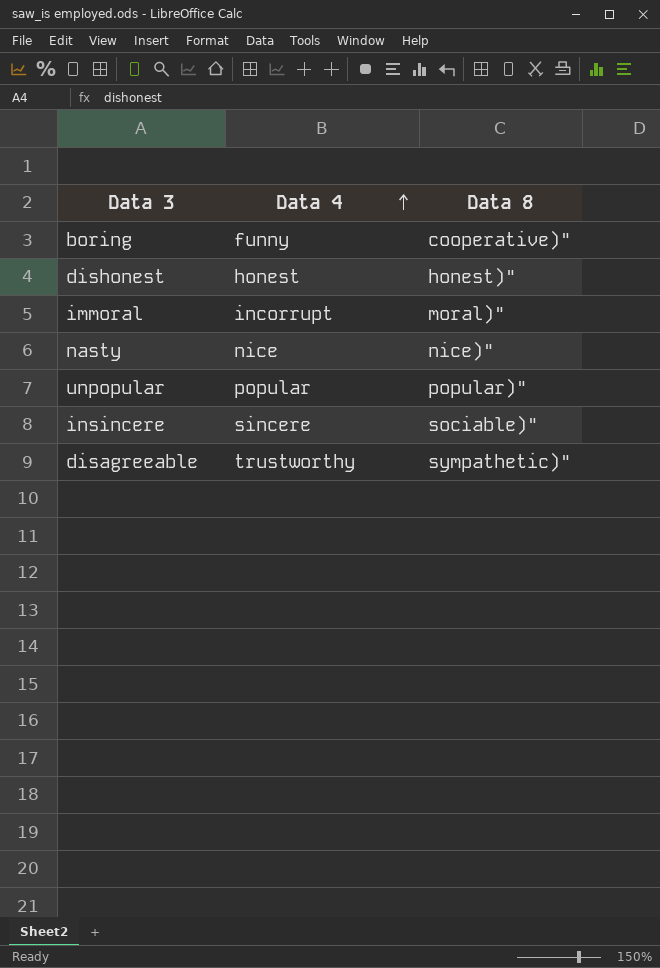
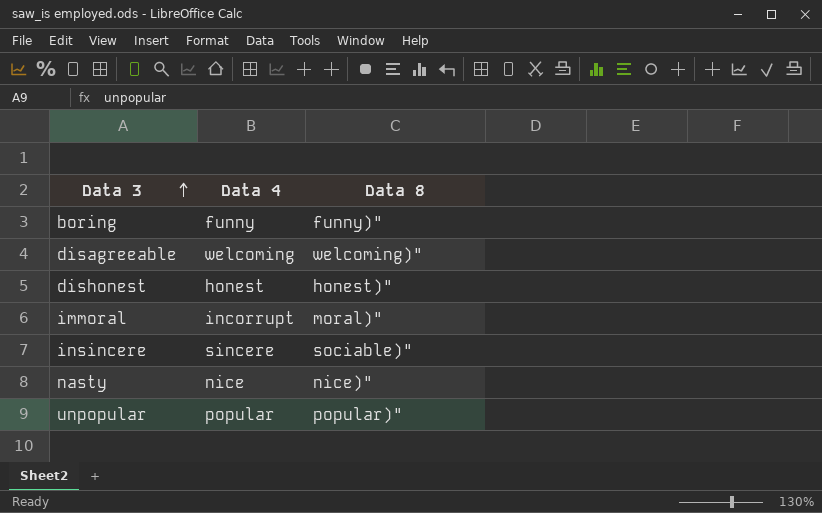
row order: Data 4 ascending -> Data 3 ascending
boring | Data 8: cooperative)" -> funny)"
disagreeable | Data 4: trustworthy -> welcoming
disagreeable | Data 8: sympathetic)" -> welcoming)"

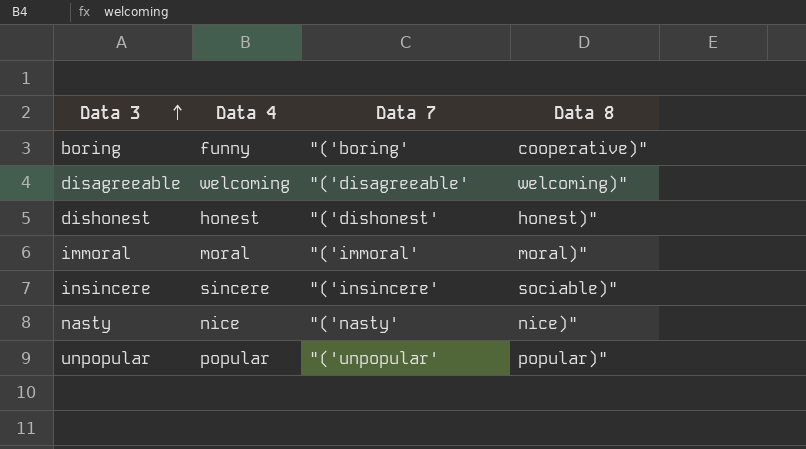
column Data 7 | position: none -> 3
boring | Data 8: funny)" -> cooperative)"
immoral | Data 4: incorrupt -> moral

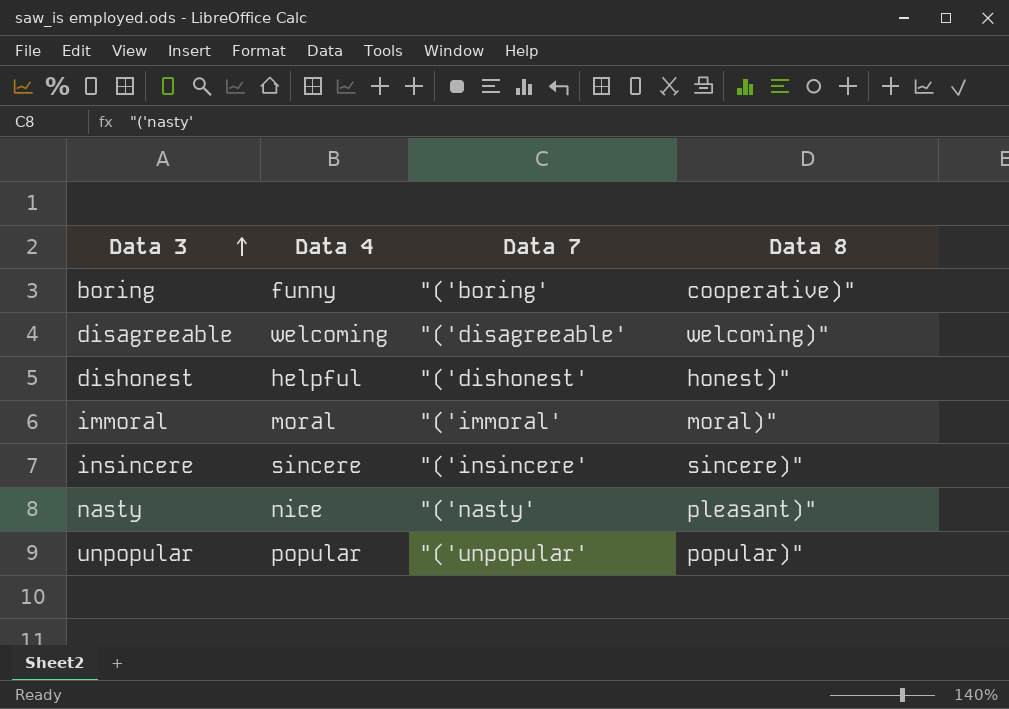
dishonest | Data 4: honest -> helpful
insincere | Data 8: sociable)" -> sincere)"
nasty | Data 8: nice)" -> pleasant)"

